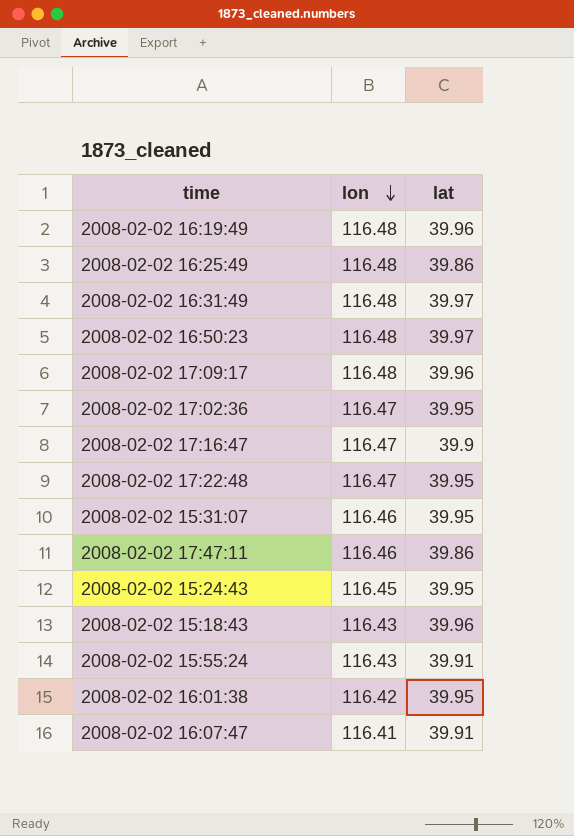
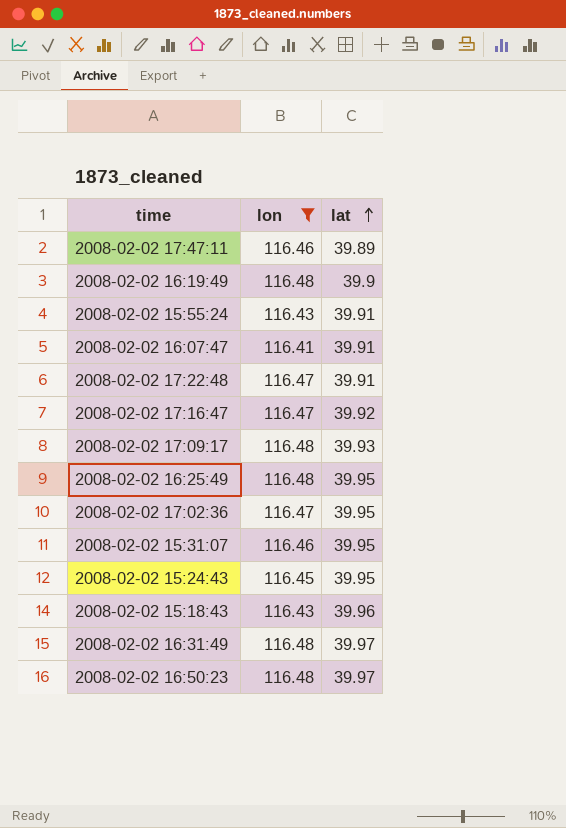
filter: none -> lon != 116.42
row order: lon descending -> lat ascending
2008-02-02 17:47:11 | lat: 39.86 -> 39.89
2008-02-02 16:19:49 | lat: 39.96 -> 39.9
2008-02-02 17:22:48 | lat: 39.95 -> 39.91
2008-02-02 17:16:47 | lat: 39.9 -> 39.92
2008-02-02 17:09:17 | lat: 39.96 -> 39.93
2008-02-02 16:25:49 | lat: 39.86 -> 39.95

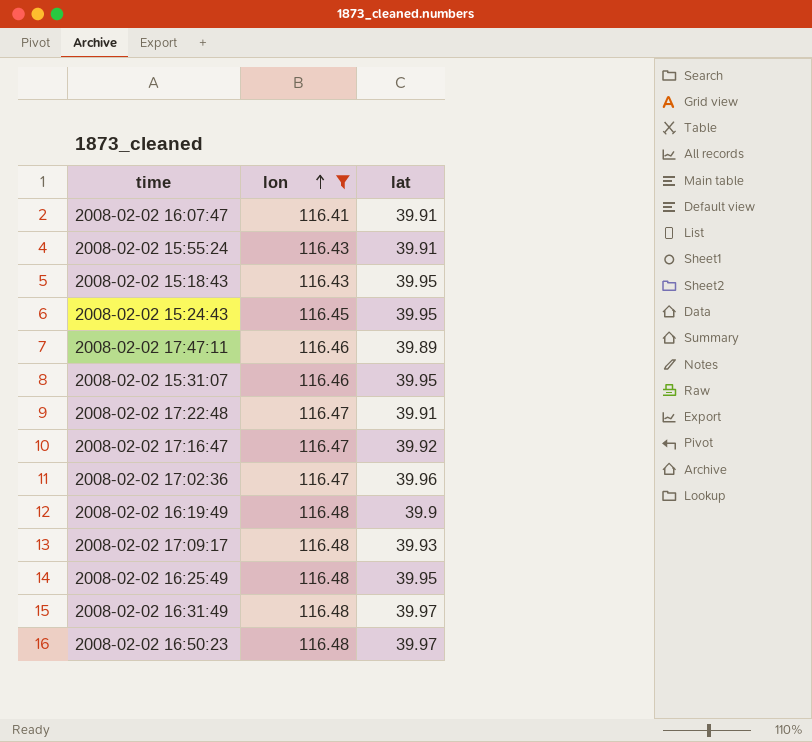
row order: lat ascending -> lon ascending
2008-02-02 15:18:43 | lat: 39.96 -> 39.95
2008-02-02 17:02:36 | lat: 39.95 -> 39.96

